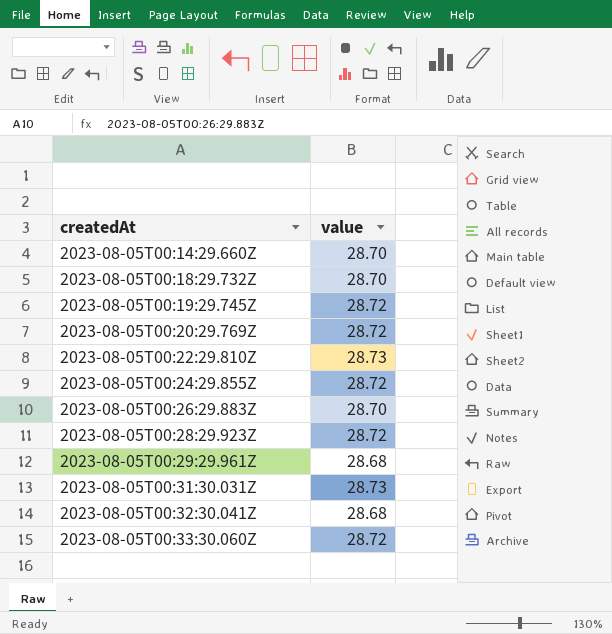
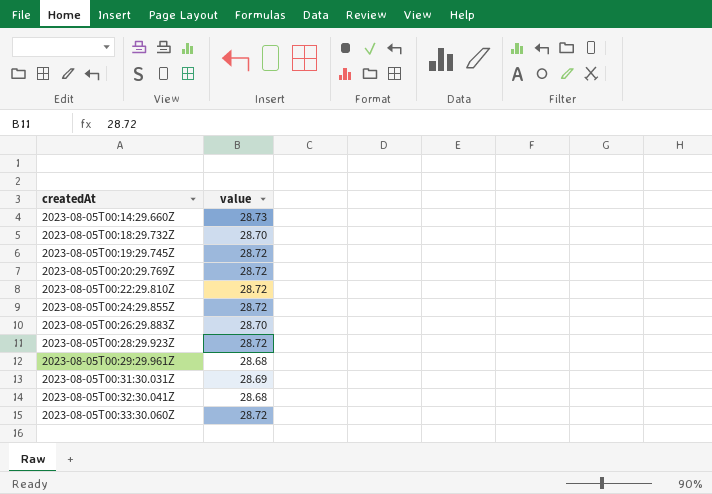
2023-08-05T00:14:29.660Z | value: 28.70 -> 28.73
2023-08-05T00:22:29.810Z | value: 28.73 -> 28.72
2023-08-05T00:31:30.031Z | value: 28.73 -> 28.69

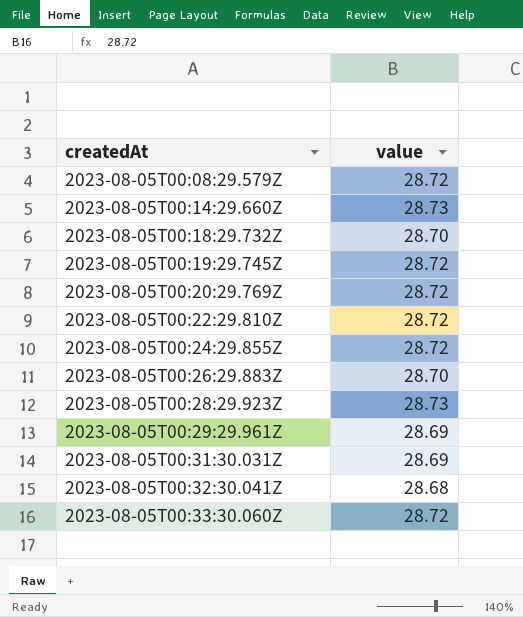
row 2023-08-05T00:08:29.579Z: none -> 28.72
2023-08-05T00:28:29.923Z | value: 28.72 -> 28.73
2023-08-05T00:29:29.961Z | value: 28.68 -> 28.69

